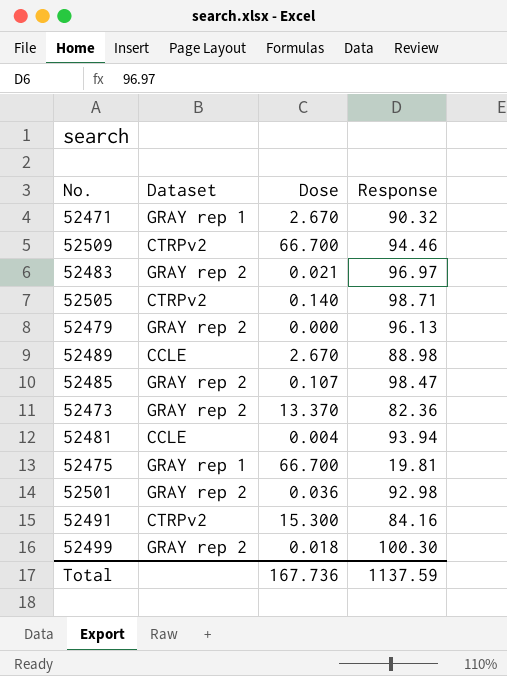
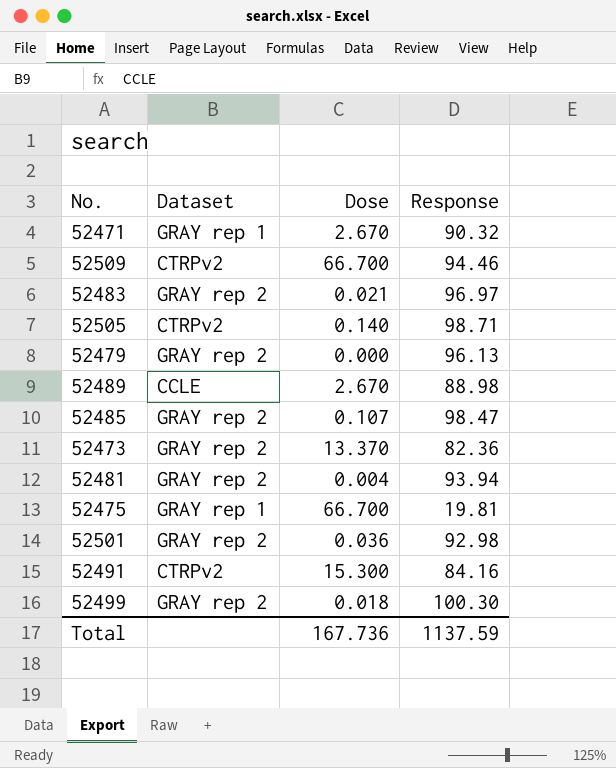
52481 | Dataset: CCLE -> GRAY rep 2

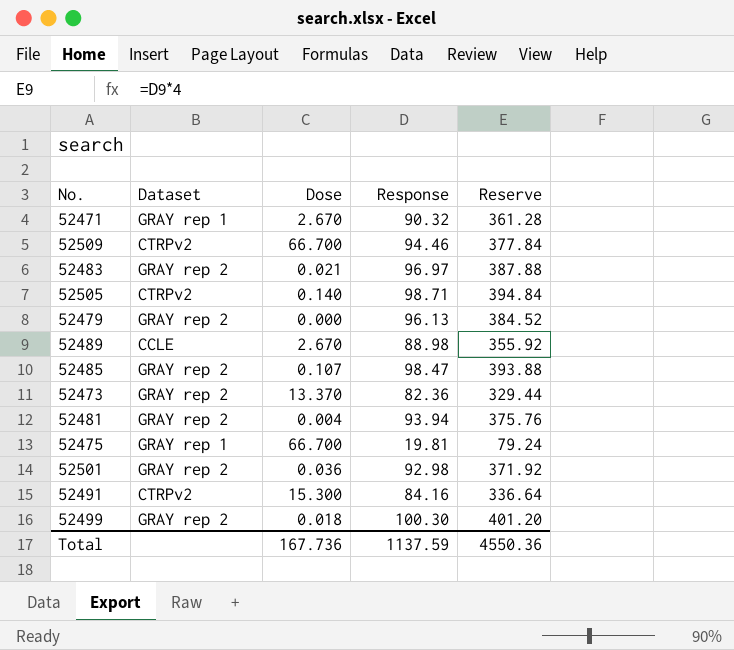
column Reserve | formula: none -> [Response] * 4

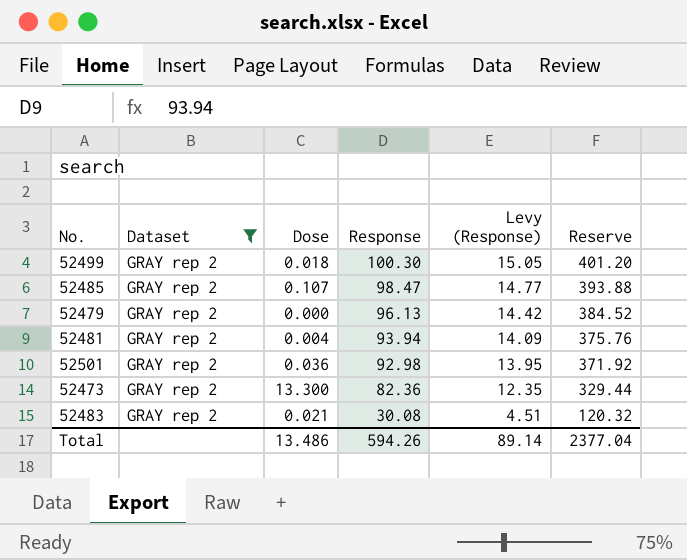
filter: none -> Dataset = GRAY rep 2
row order: none -> Response descending
column Levy (Response) | formula: none -> [Response] * 0.15
52473 | Dose: 13.370 -> 13.300
52483 | Response: 96.97 -> 30.08
52483 | Reserve: 387.88 -> 120.32
Total | Dose: 167.736 -> 13.486
Total | Response: 1137.59 -> 594.26
Total | Reserve: 4550.36 -> 2377.04

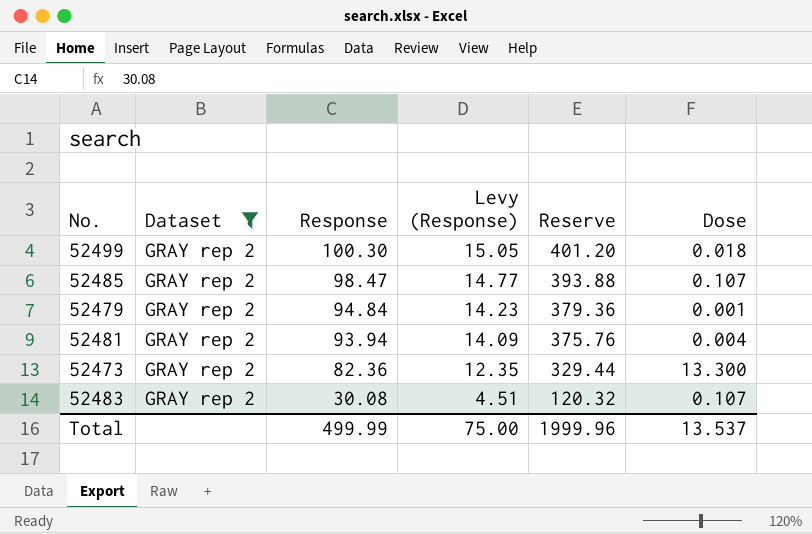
column Dose | position: 3 -> 6
row 52501: GRAY rep 2 | 0.036 | 92.98 | 13.95 | 371.92 -> none
52479 | Response: 96.13 -> 94.84
52479 | Levy (Response): 14.42 -> 14.23
52479 | Reserve: 384.52 -> 379.36
52479 | Dose: 0.000 -> 0.001
52483 | Dose: 0.021 -> 0.107
Total | Response: 594.26 -> 499.99
Total | Levy (Response): 89.14 -> 75.00
Total | Reserve: 2377.04 -> 1999.96
Total | Dose: 13.486 -> 13.537

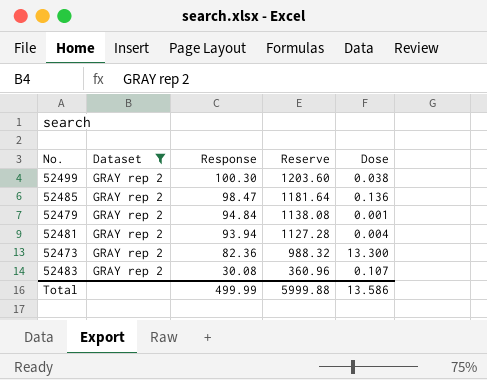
column Levy (Response) | formula: [Response] * 0.15 -> none
column Reserve | formula: [Response] * 4 -> [Response] * 12
52499 | Dose: 0.018 -> 0.038
52485 | Dose: 0.107 -> 0.136
Total | Reserve: 1999.96 -> 5999.88
Total | Dose: 13.537 -> 13.586

